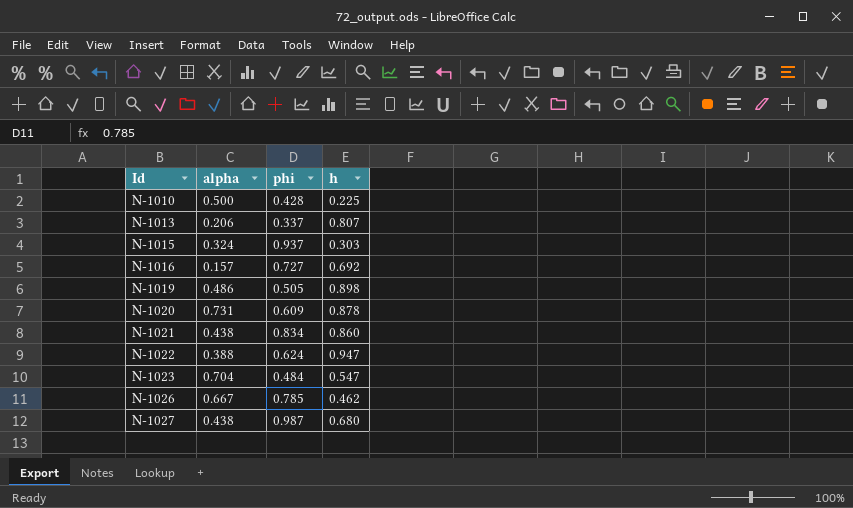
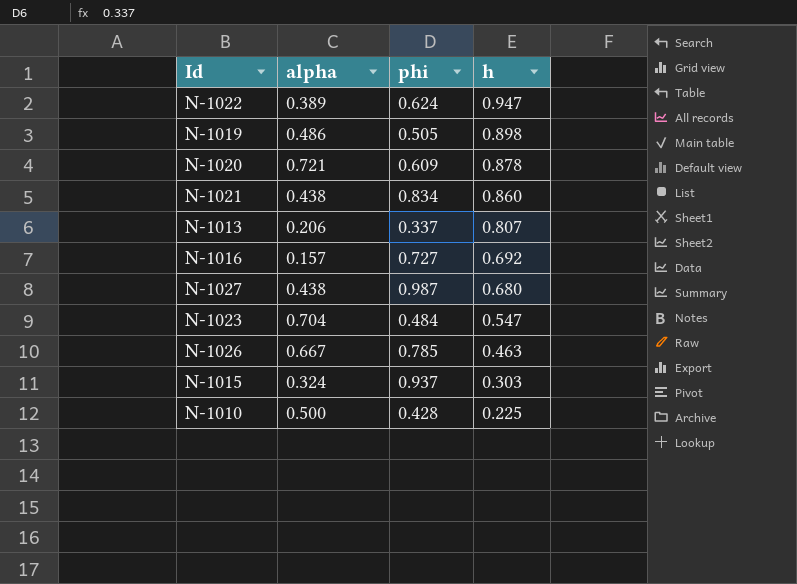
row order: Id ascending -> h descending
N-1022 | alpha: 0.388 -> 0.389
N-1020 | alpha: 0.731 -> 0.721
N-1026 | h: 0.462 -> 0.463

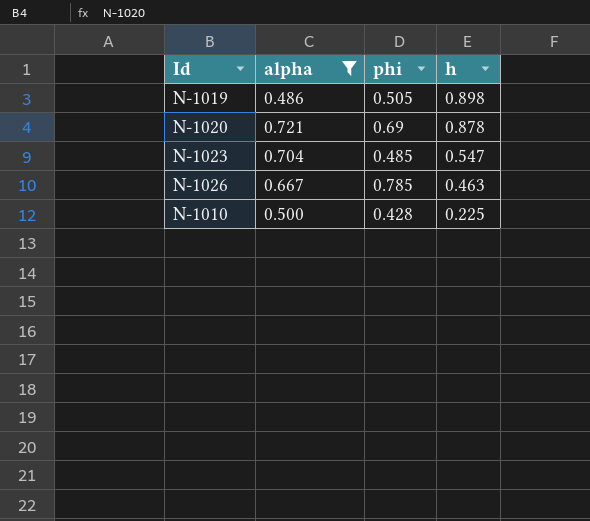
filter: none -> alpha >= 0.486
N-1020 | phi: 0.609 -> 0.69
N-1023 | phi: 0.484 -> 0.485

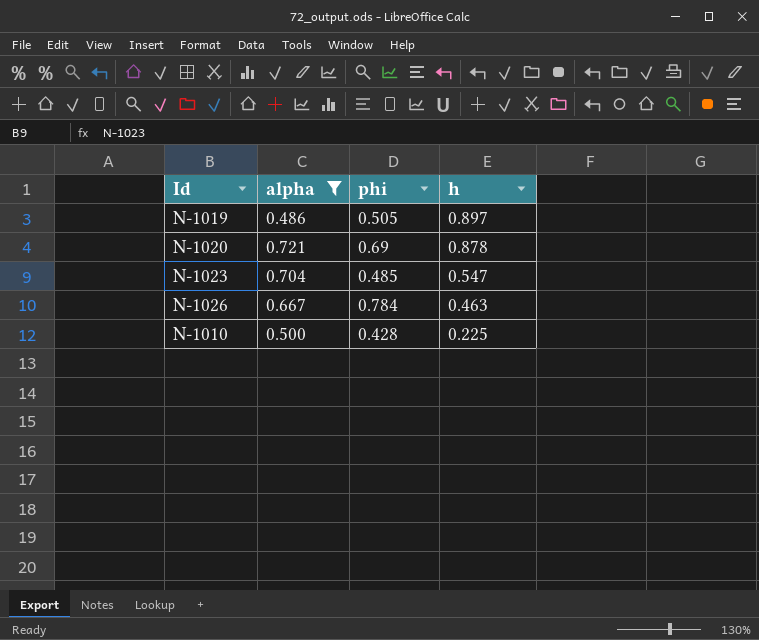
N-1019 | h: 0.898 -> 0.897
N-1026 | phi: 0.785 -> 0.784

